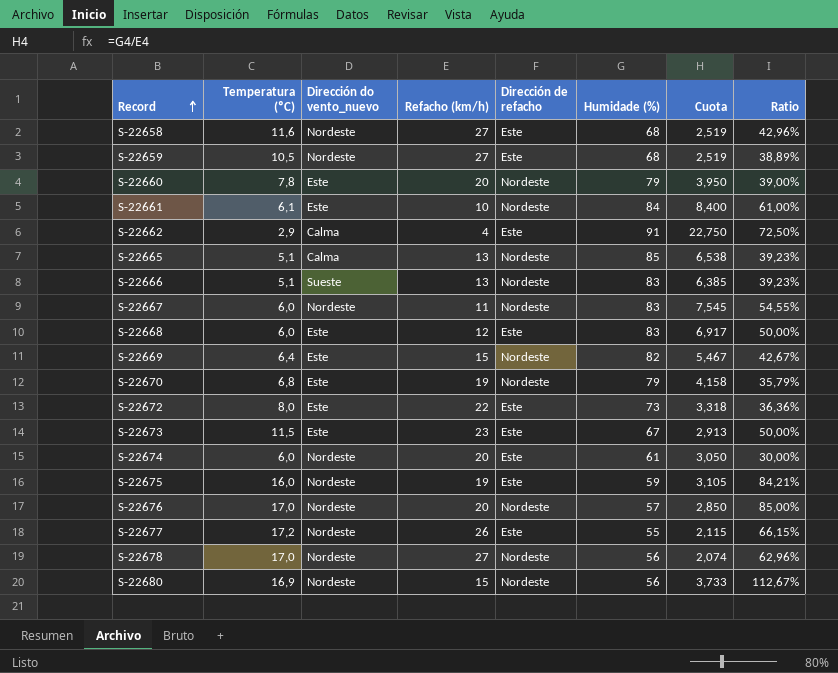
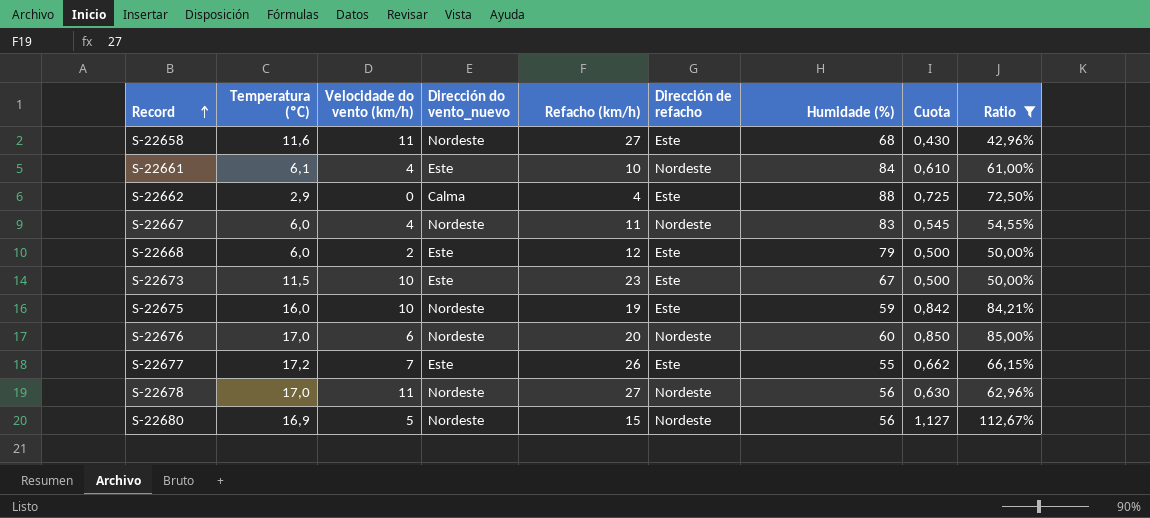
filter: none -> Ratio >= 42,96%
column Velocidade do vento (km/h) | position: none -> 3
column Cuota | formula: [Humidade (%)] / [Refacho (km/h)] -> [Temperatura (ºC)] / [Refacho (km/h)]
S-22662 | Humidade (%): 91 -> 88
S-22668 | Humidade (%): 83 -> 79
S-22676 | Humidade (%): 57 -> 60
S-22677 | Dirección do vento_nuevo: Nordeste -> Este

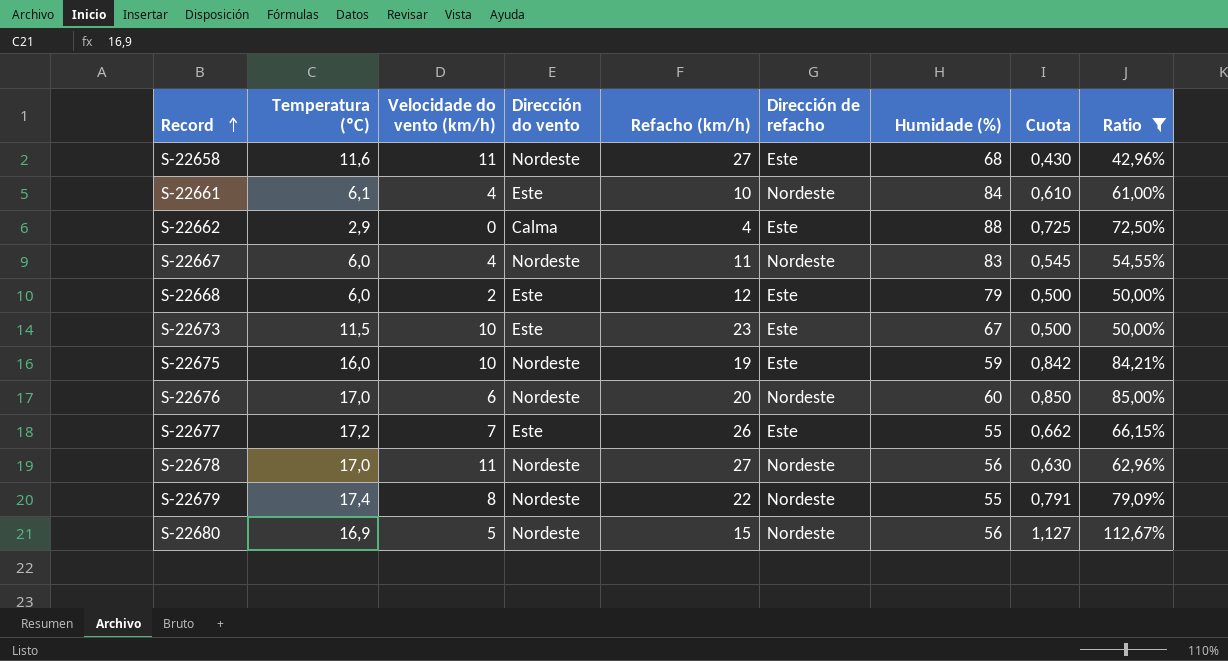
column name: Dirección do vento_nuevo -> Dirección do vento
row S-22679: none -> 17,4 | 8 | Nordeste | 22 | Nordeste | 55 | 0,791 | 79,09%

